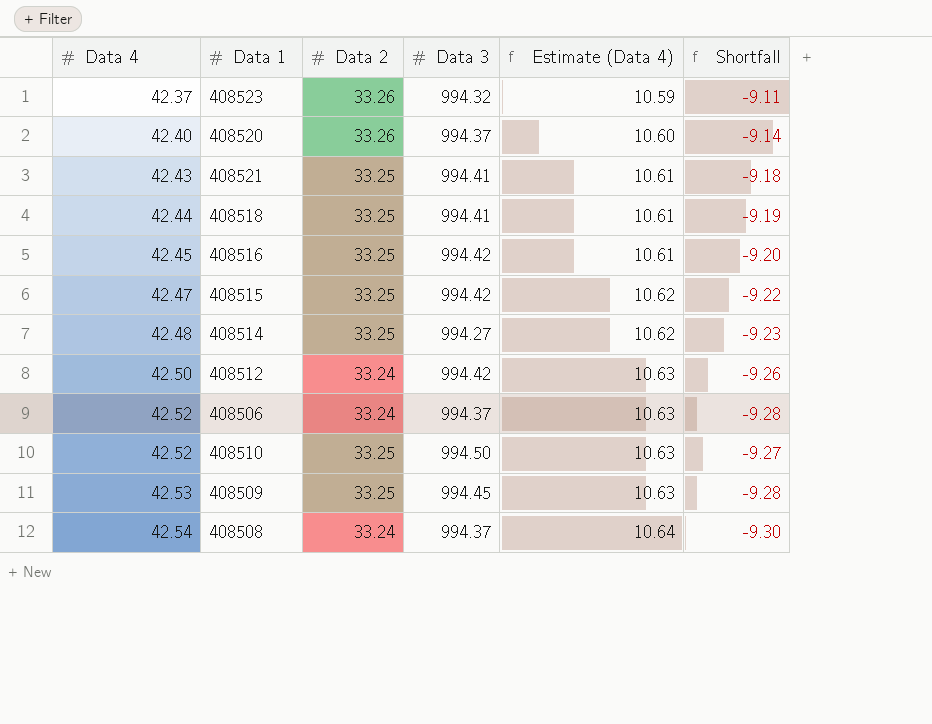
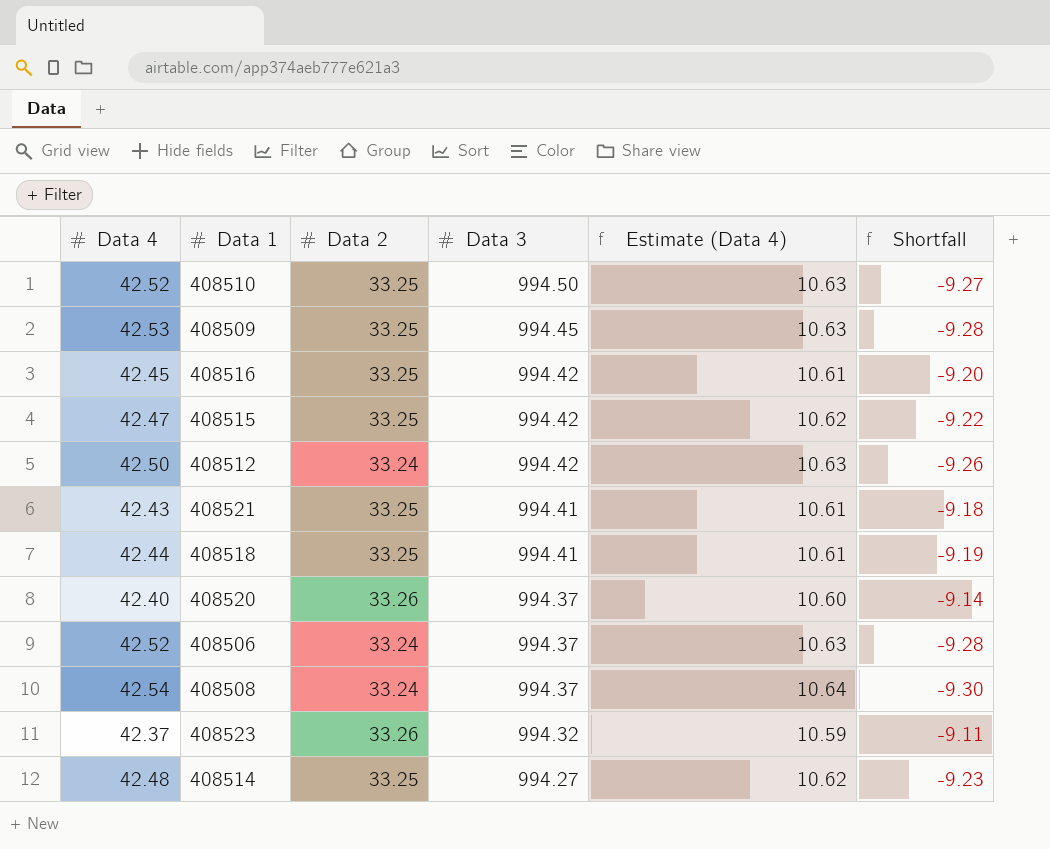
row order: Data 4 ascending -> Data 3 descending

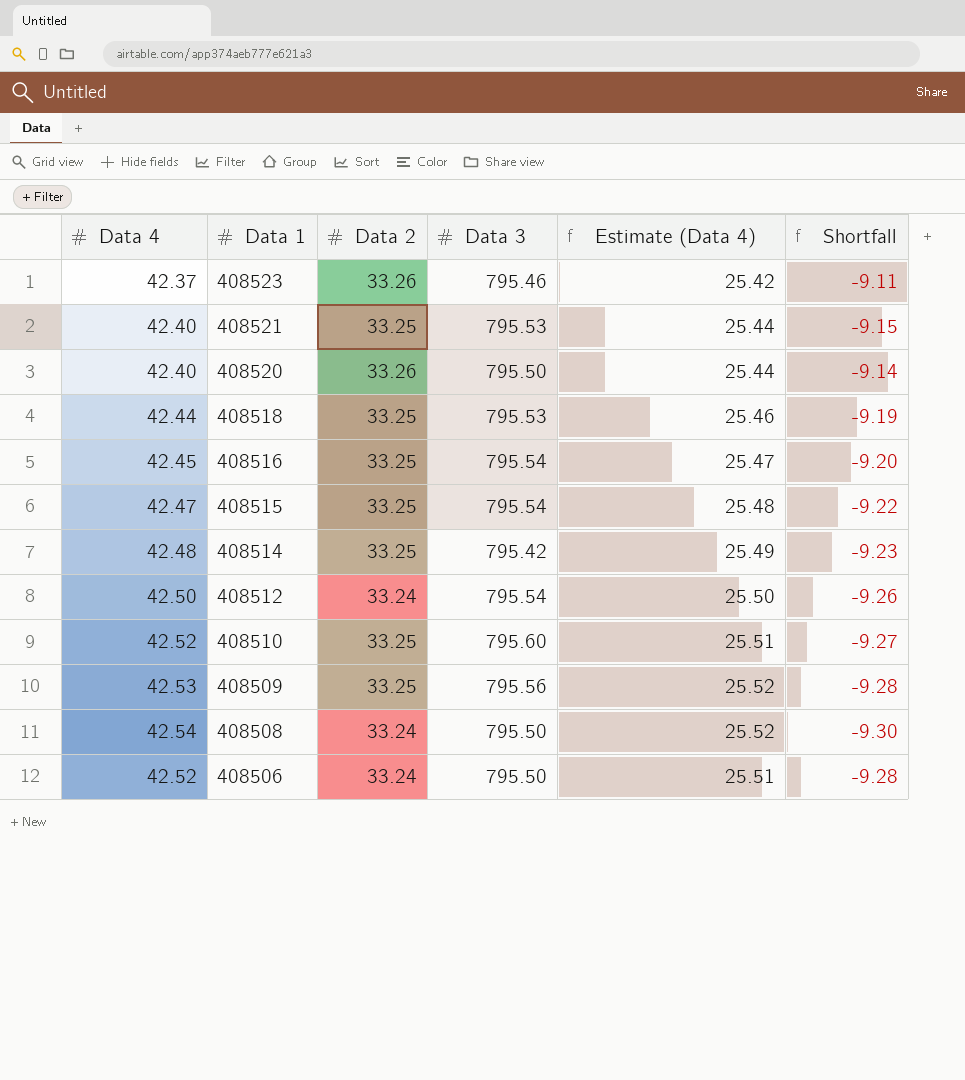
row order: Data 3 descending -> Data 1 descending
column Estimate (Data 4) | formula: [Data 4] * 0.25 -> [Data 4] * 0.6
408523 | Data 3: 994.32 -> 795.46
408521 | Data 4: 42.43 -> 42.40
408521 | Data 3: 994.41 -> 795.53
408521 | Shortfall: -9.18 -> -9.15
408520 | Data 3: 994.37 -> 795.50
408518 | Data 3: 994.41 -> 795.53
408516 | Data 3: 994.42 -> 795.54
408515 | Data 3: 994.42 -> 795.54
408514 | Data 3: 994.27 -> 795.42
408512 | Data 3: 994.42 -> 795.54
408510 | Data 3: 994.50 -> 795.60
408509 | Data 3: 994.45 -> 795.56
408508 | Data 3: 994.37 -> 795.50
408506 | Data 3: 994.37 -> 795.50

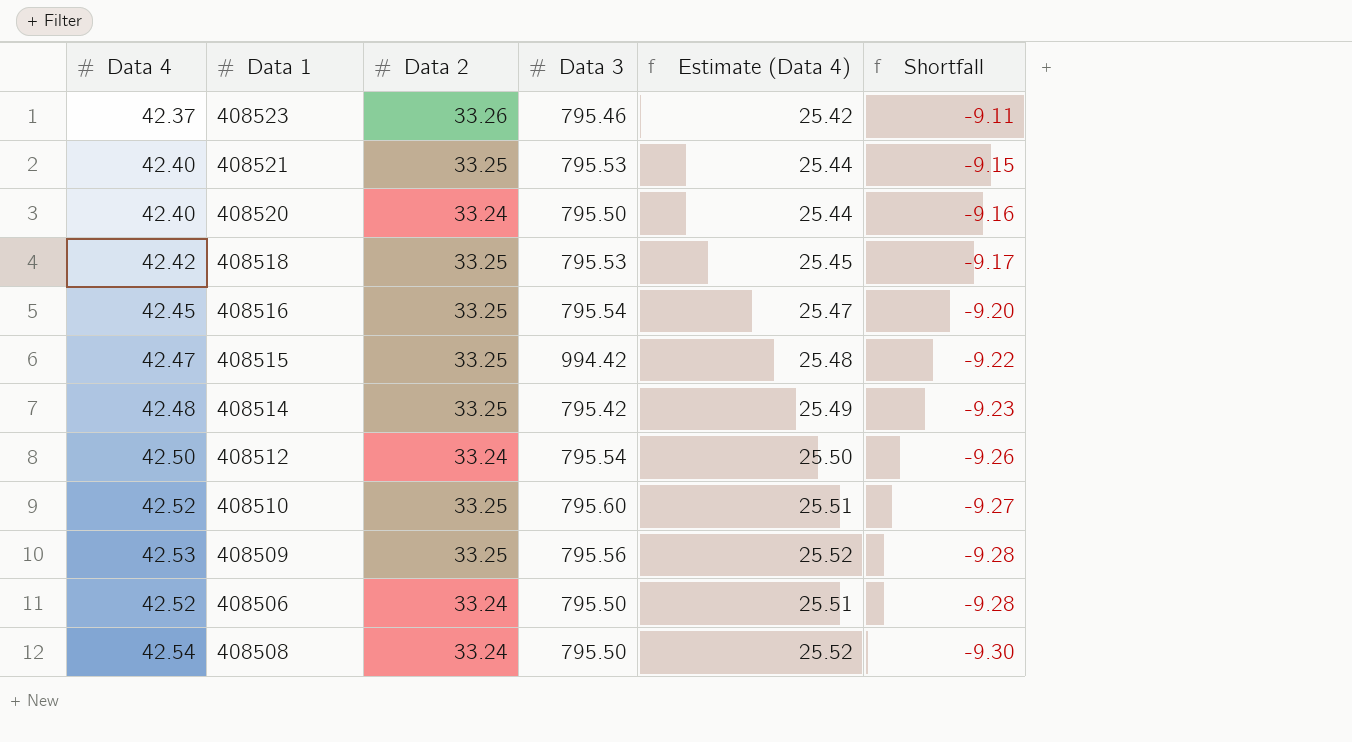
row order: Data 1 descending -> Shortfall descending
408520 | Data 2: 33.26 -> 33.24
408520 | Shortfall: -9.14 -> -9.16
408518 | Data 4: 42.44 -> 42.42
408518 | Estimate (Data 4): 25.46 -> 25.45
408518 | Shortfall: -9.19 -> -9.17
408515 | Data 3: 795.54 -> 994.42

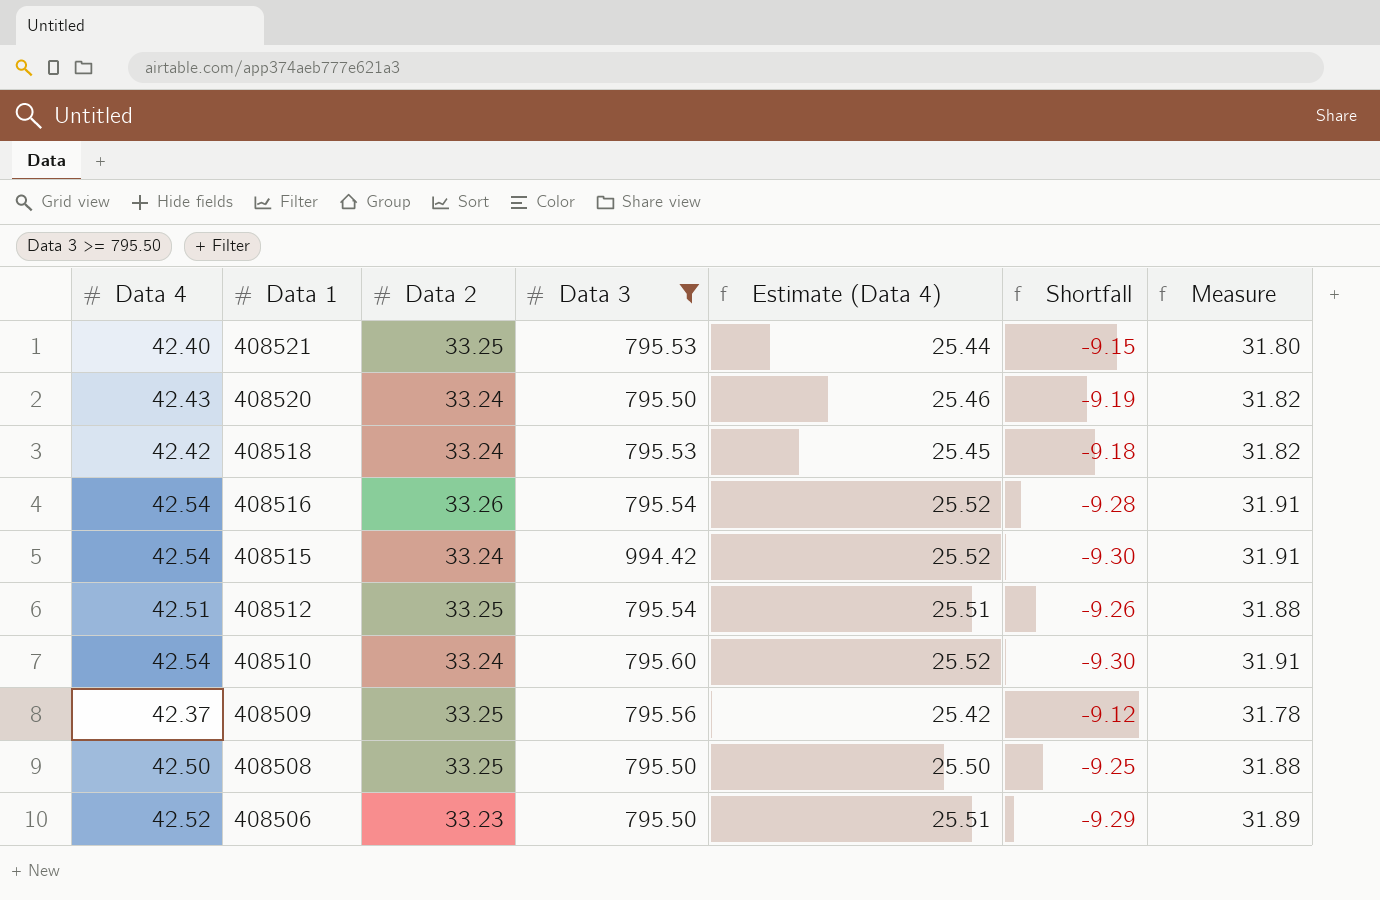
filter: none -> Data 3 >= 795.50
row order: Shortfall descending -> Data 1 descending
column Measure | formula: none -> [Data 4] * 0.75
408520 | Data 4: 42.40 -> 42.43
408520 | Estimate (Data 4): 25.44 -> 25.46
408520 | Shortfall: -9.16 -> -9.19
408518 | Data 2: 33.25 -> 33.24
408518 | Shortfall: -9.17 -> -9.18
408516 | Data 4: 42.45 -> 42.54
408516 | Data 2: 33.25 -> 33.26
408516 | Estimate (Data 4): 25.47 -> 25.52
408516 | Shortfall: -9.20 -> -9.28
408515 | Data 4: 42.47 -> 42.54
408515 | Data 2: 33.25 -> 33.24
408515 | Estimate (Data 4): 25.48 -> 25.52
408515 | Shortfall: -9.22 -> -9.30
408512 | Data 4: 42.50 -> 42.51
408512 | Data 2: 33.24 -> 33.25
408512 | Estimate (Data 4): 25.50 -> 25.51
408510 | Data 4: 42.52 -> 42.54
408510 | Data 2: 33.25 -> 33.24
408510 | Estimate (Data 4): 25.51 -> 25.52
408510 | Shortfall: -9.27 -> -9.30
408509 | Data 4: 42.53 -> 42.37
408509 | Estimate (Data 4): 25.52 -> 25.42
408509 | Shortfall: -9.28 -> -9.12
408508 | Data 4: 42.54 -> 42.50
408508 | Data 2: 33.24 -> 33.25
408508 | Estimate (Data 4): 25.52 -> 25.50
408508 | Shortfall: -9.30 -> -9.25
408506 | Data 2: 33.24 -> 33.23
408506 | Shortfall: -9.28 -> -9.29

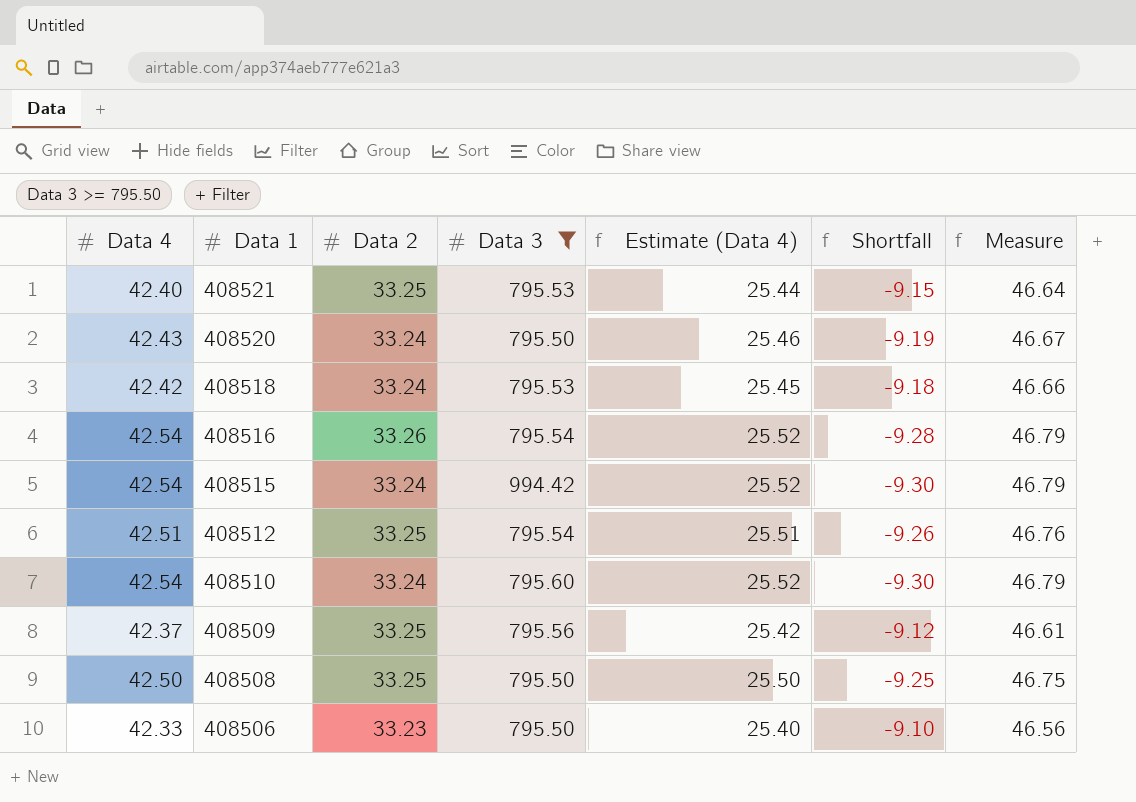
column Measure | formula: [Data 4] * 0.75 -> [Data 4] * 1.1
408506 | Data 4: 42.52 -> 42.33
408506 | Estimate (Data 4): 25.51 -> 25.40
408506 | Shortfall: -9.29 -> -9.10

